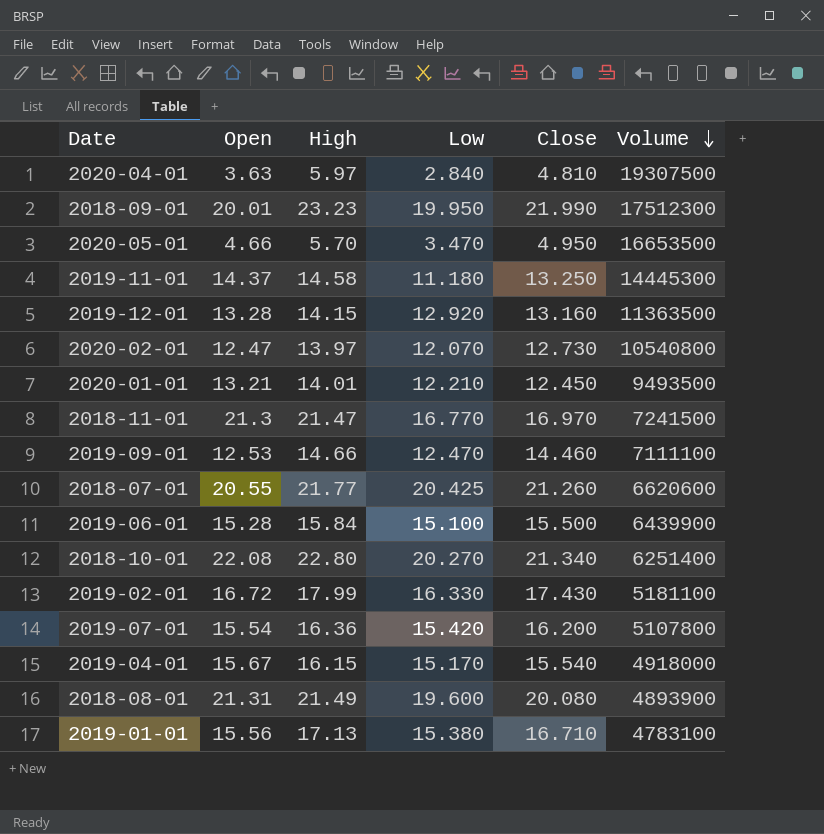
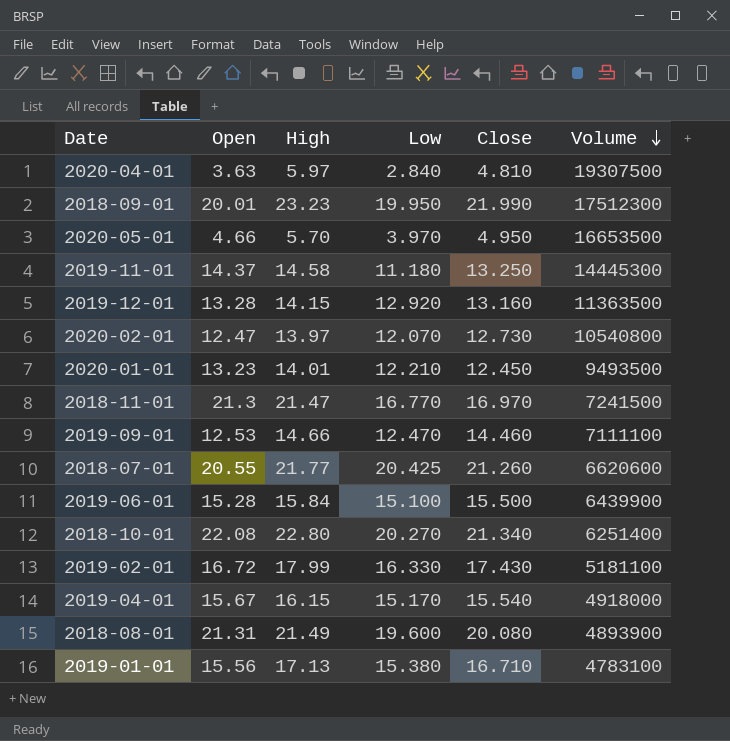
row 2019-07-01: 15.54 | 16.36 | 15.420 | 16.200 | 5107800 -> none
2020-05-01 | Low: 3.470 -> 3.970
2020-01-01 | Open: 13.21 -> 13.23

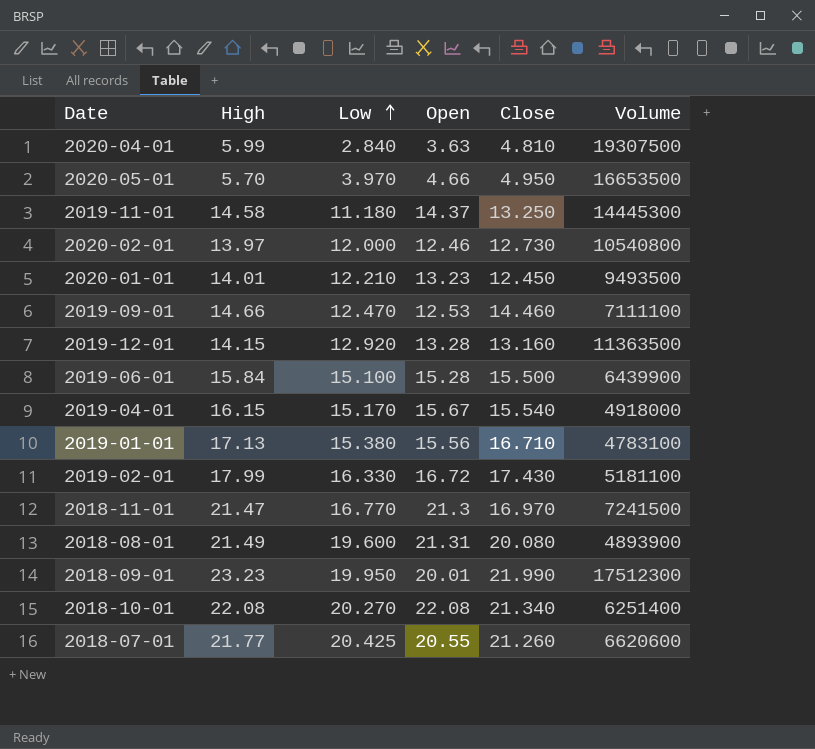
row order: Volume descending -> Low ascending
column Open | position: 2 -> 4
2020-04-01 | High: 5.97 -> 5.99
2020-02-01 | Low: 12.070 -> 12.000
2020-02-01 | Open: 12.47 -> 12.46
2018-10-01 | High: 22.80 -> 22.08

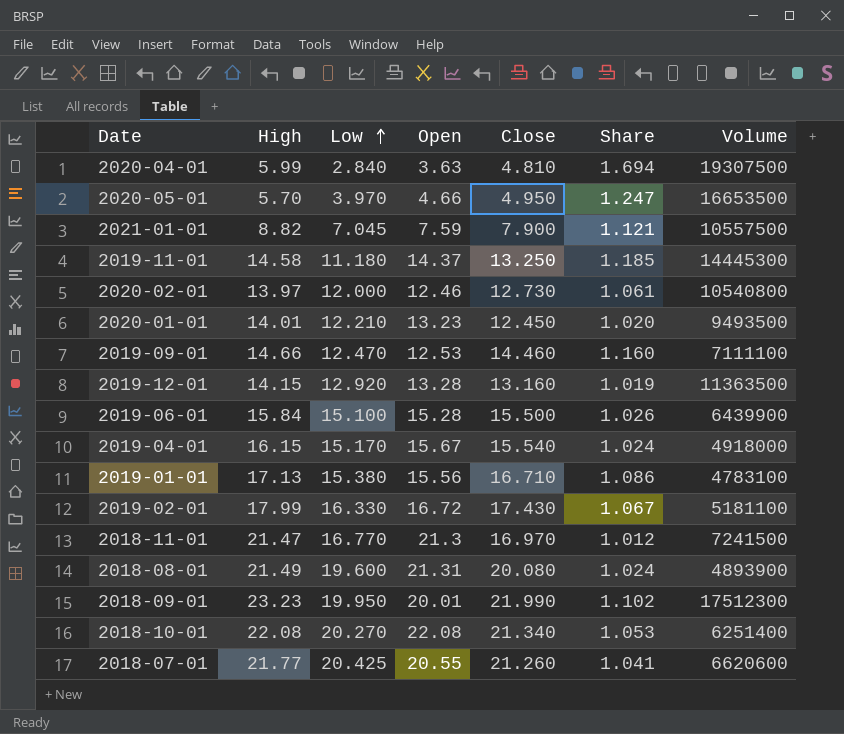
column Share | formula: none -> [Close] / [Low]
row 2021-01-01: none -> 8.82 | 7.045 | 7.59 | 7.900 | 1.121 | 10557500

